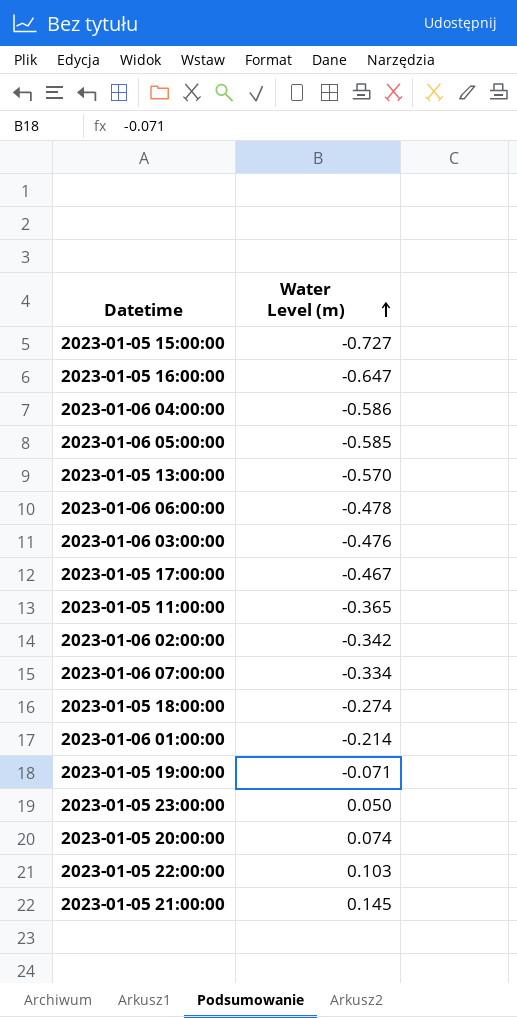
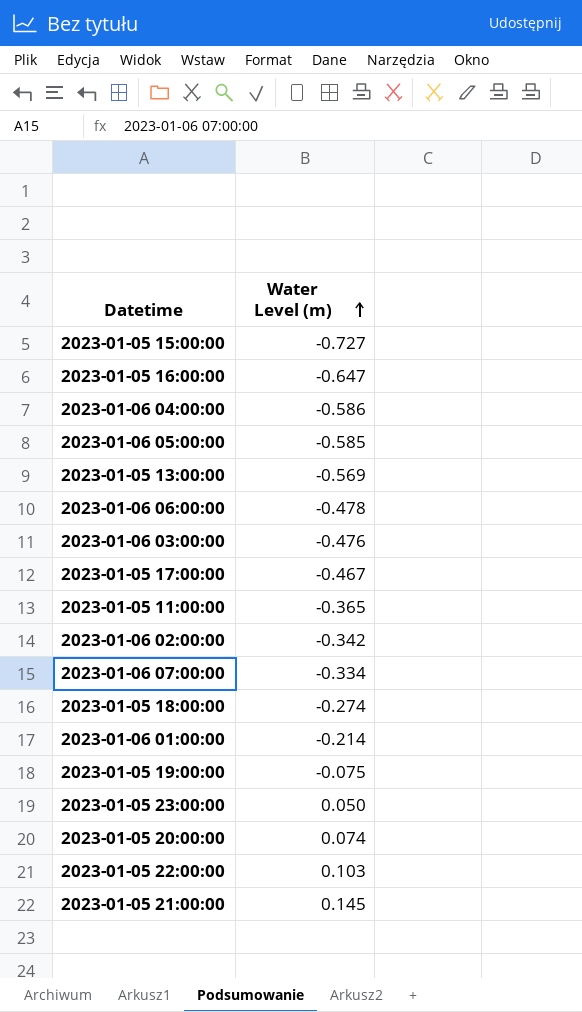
2023-01-05 13:00:00 | Water Level (m): -0.570 -> -0.569
2023-01-05 19:00:00 | Water Level (m): -0.071 -> -0.075

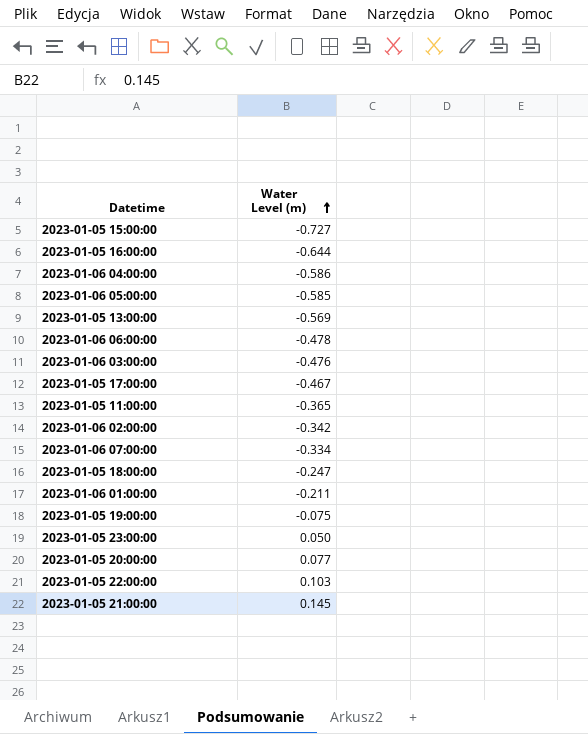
2023-01-05 16:00:00 | Water Level (m): -0.647 -> -0.644
2023-01-05 18:00:00 | Water Level (m): -0.274 -> -0.247
2023-01-06 01:00:00 | Water Level (m): -0.214 -> -0.211
2023-01-05 20:00:00 | Water Level (m): 0.074 -> 0.077

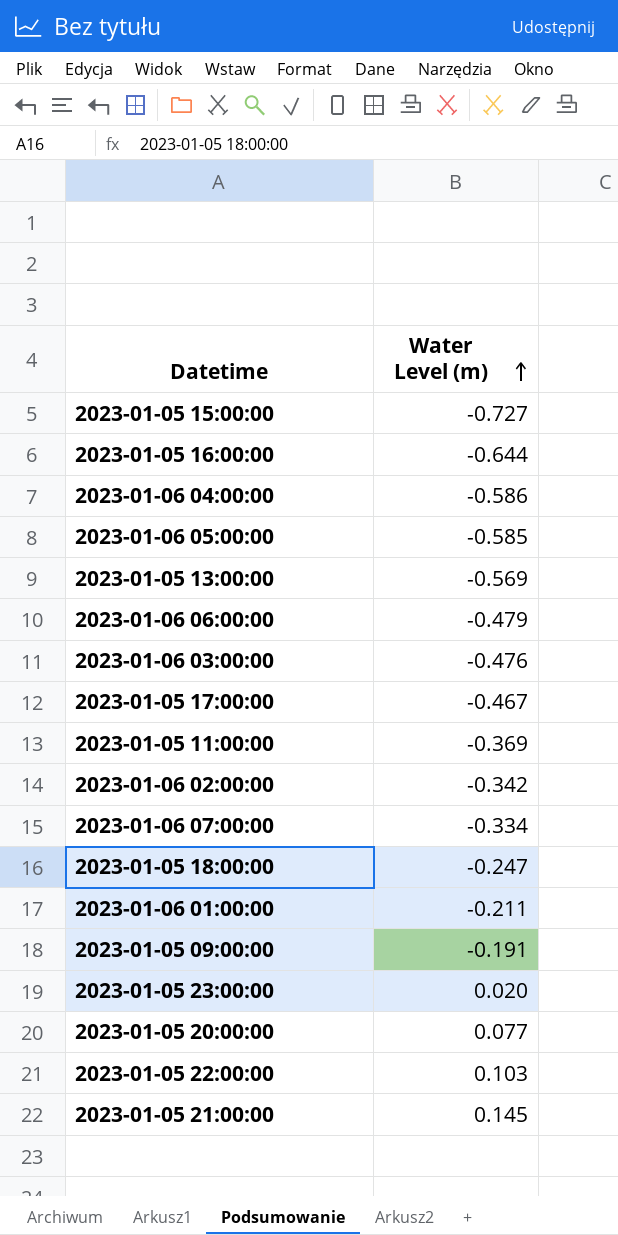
row 2023-01-05 19:00:00: -0.075 -> none
2023-01-06 06:00:00 | Water Level (m): -0.478 -> -0.479
2023-01-05 11:00:00 | Water Level (m): -0.365 -> -0.369
row 2023-01-05 09:00:00: none -> -0.191
2023-01-05 23:00:00 | Water Level (m): 0.050 -> 0.020

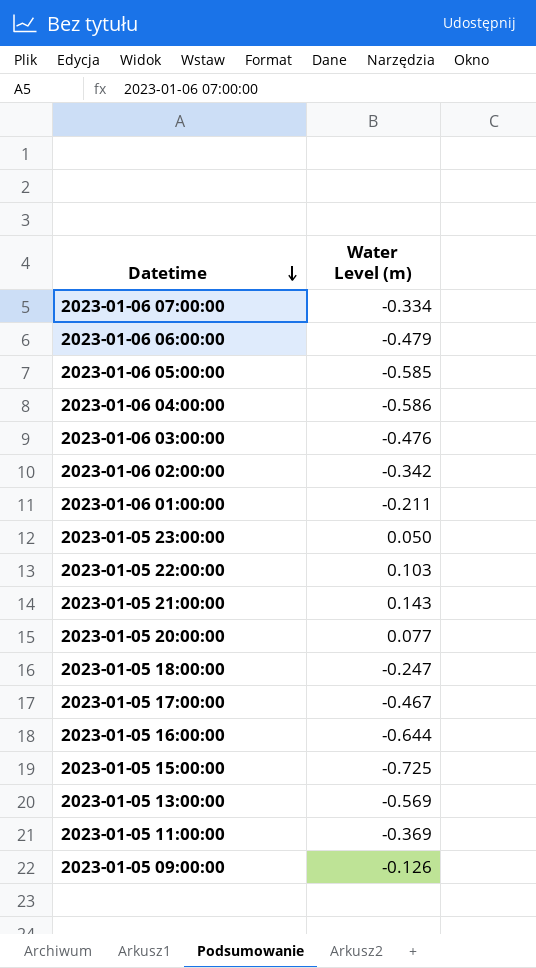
row order: Water Level (m) ascending -> Datetime descending
2023-01-05 23:00:00 | Water Level (m): 0.020 -> 0.050
2023-01-05 21:00:00 | Water Level (m): 0.145 -> 0.143
2023-01-05 15:00:00 | Water Level (m): -0.727 -> -0.725
2023-01-05 09:00:00 | Water Level (m): -0.191 -> -0.126

